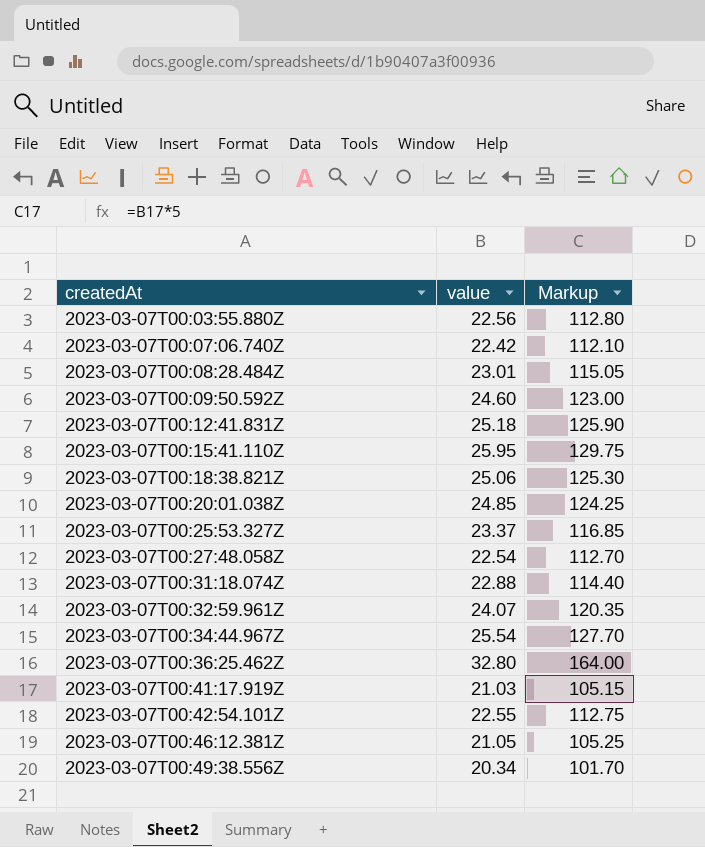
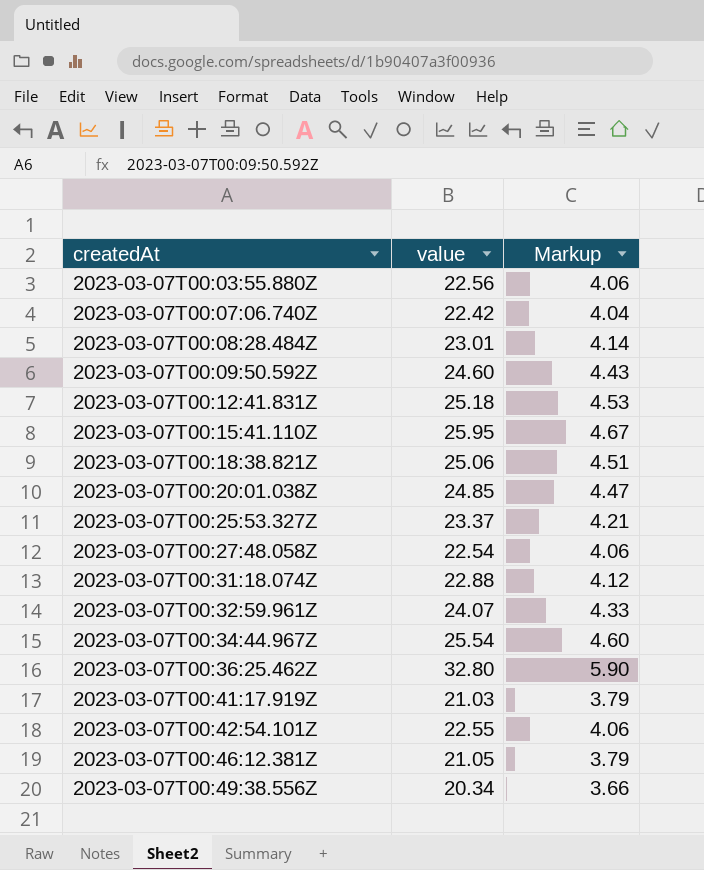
column Markup | formula: [value] * 5 -> [value] * 0.18

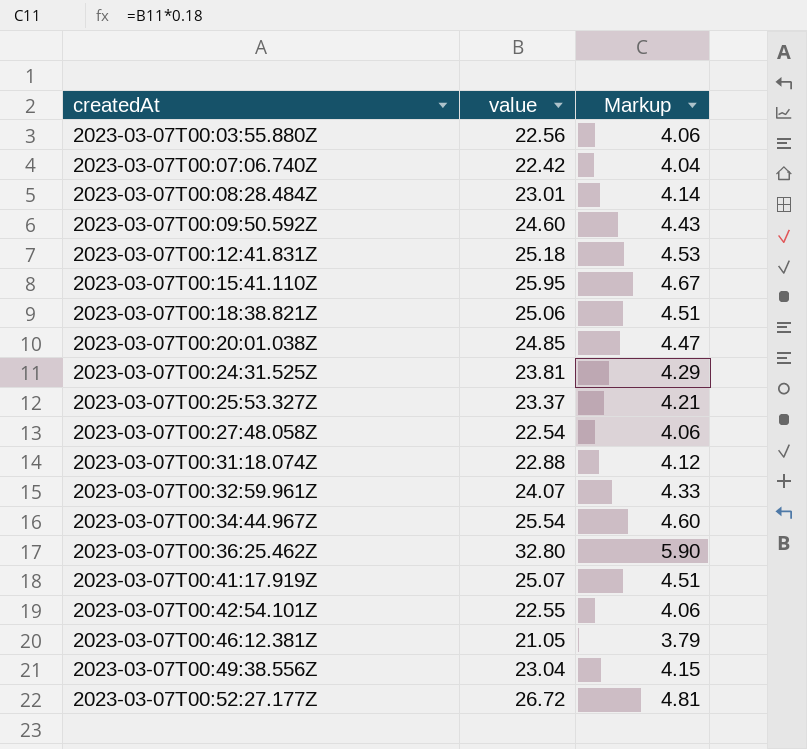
row 2023-03-07T00:24:31.525Z: none -> 23.81 | 4.29
2023-03-07T00:41:17.919Z | value: 21.03 -> 25.07
2023-03-07T00:41:17.919Z | Markup: 3.79 -> 4.51
2023-03-07T00:49:38.556Z | value: 20.34 -> 23.04
2023-03-07T00:49:38.556Z | Markup: 3.66 -> 4.15
row 2023-03-07T00:52:27.177Z: none -> 26.72 | 4.81

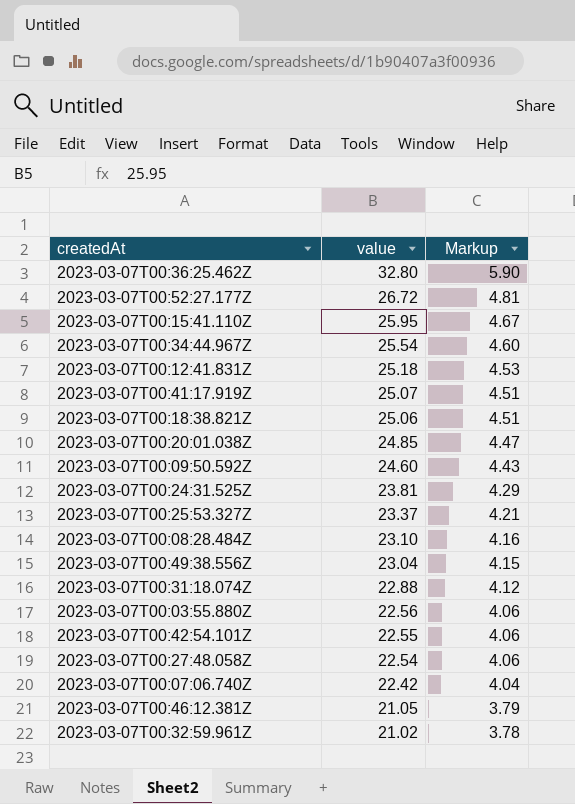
row order: createdAt ascending -> value descending
2023-03-07T00:08:28.484Z | value: 23.01 -> 23.10
2023-03-07T00:08:28.484Z | Markup: 4.14 -> 4.16
2023-03-07T00:32:59.961Z | value: 24.07 -> 21.02
2023-03-07T00:32:59.961Z | Markup: 4.33 -> 3.78

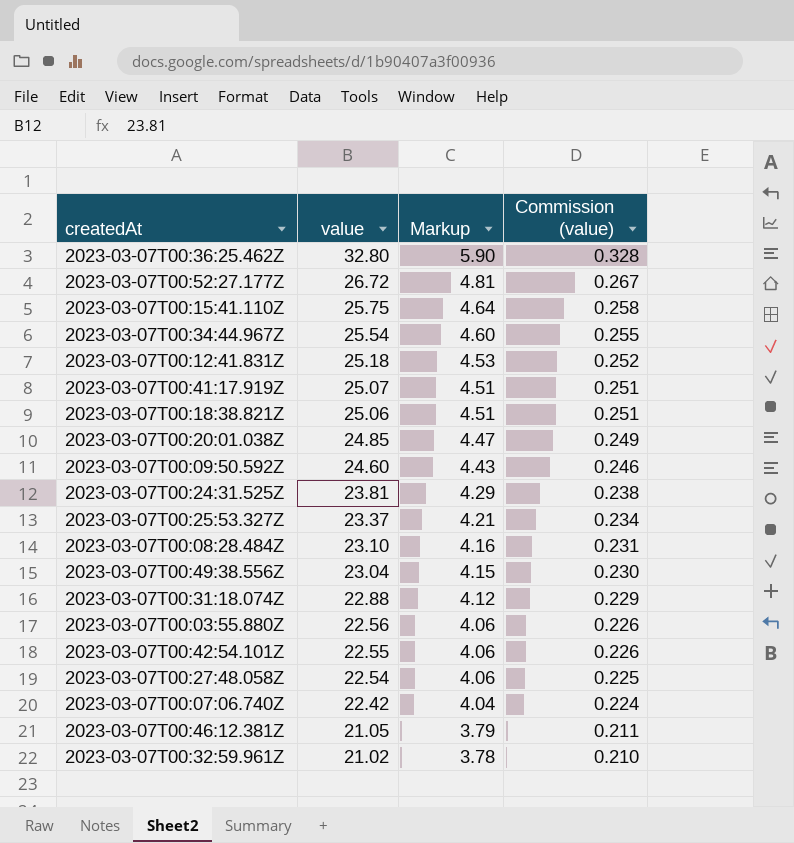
column Commission (value) | formula: none -> [value] * 0.01
2023-03-07T00:15:41.110Z | value: 25.95 -> 25.75
2023-03-07T00:15:41.110Z | Markup: 4.67 -> 4.64

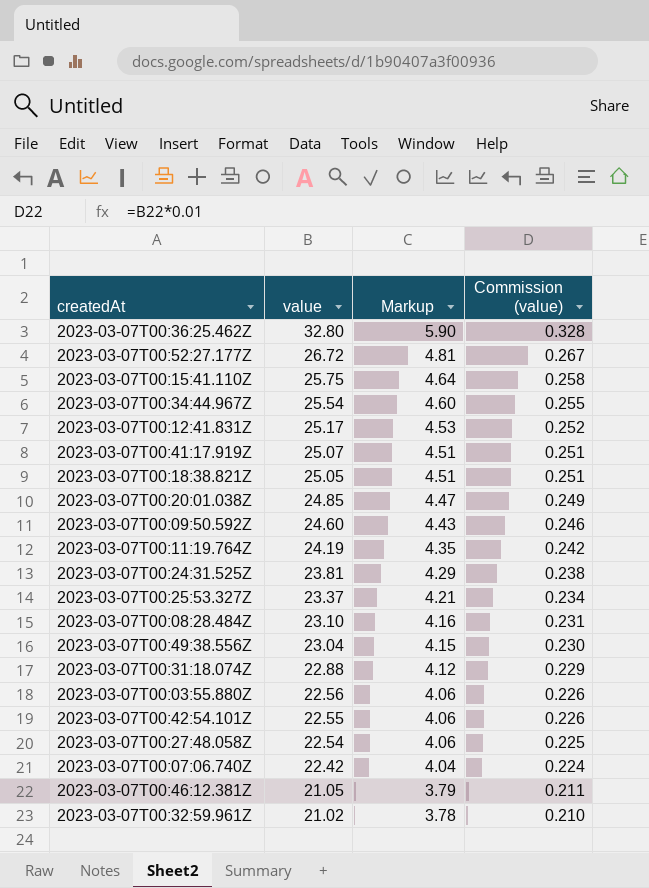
2023-03-07T00:12:41.831Z | value: 25.18 -> 25.17
2023-03-07T00:18:38.821Z | value: 25.06 -> 25.05
row 2023-03-07T00:11:19.764Z: none -> 24.19 | 4.35 | 0.242

